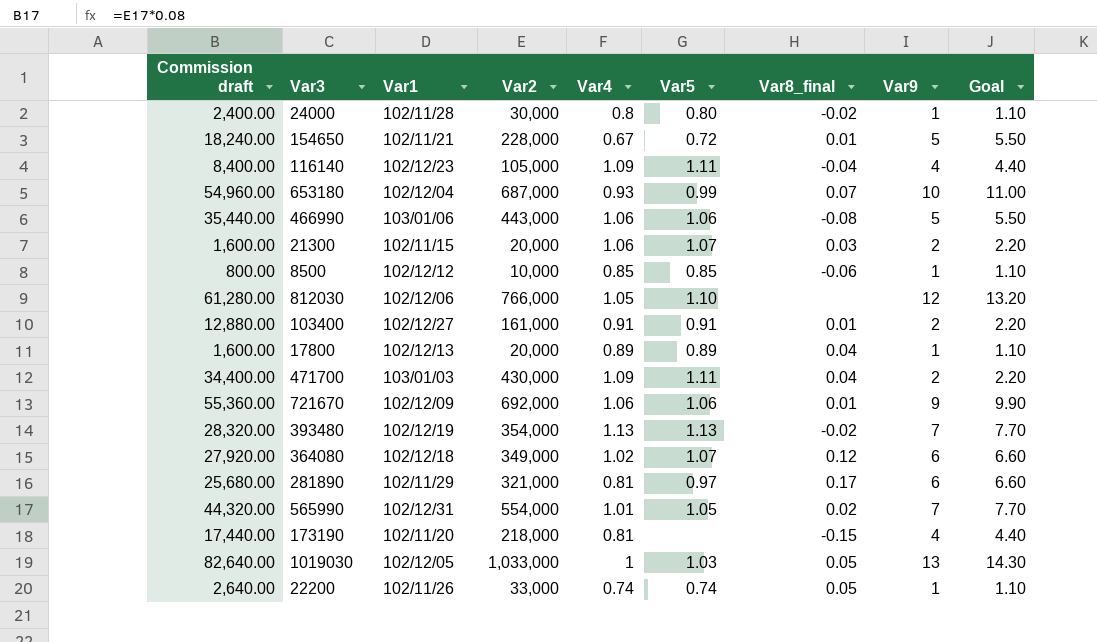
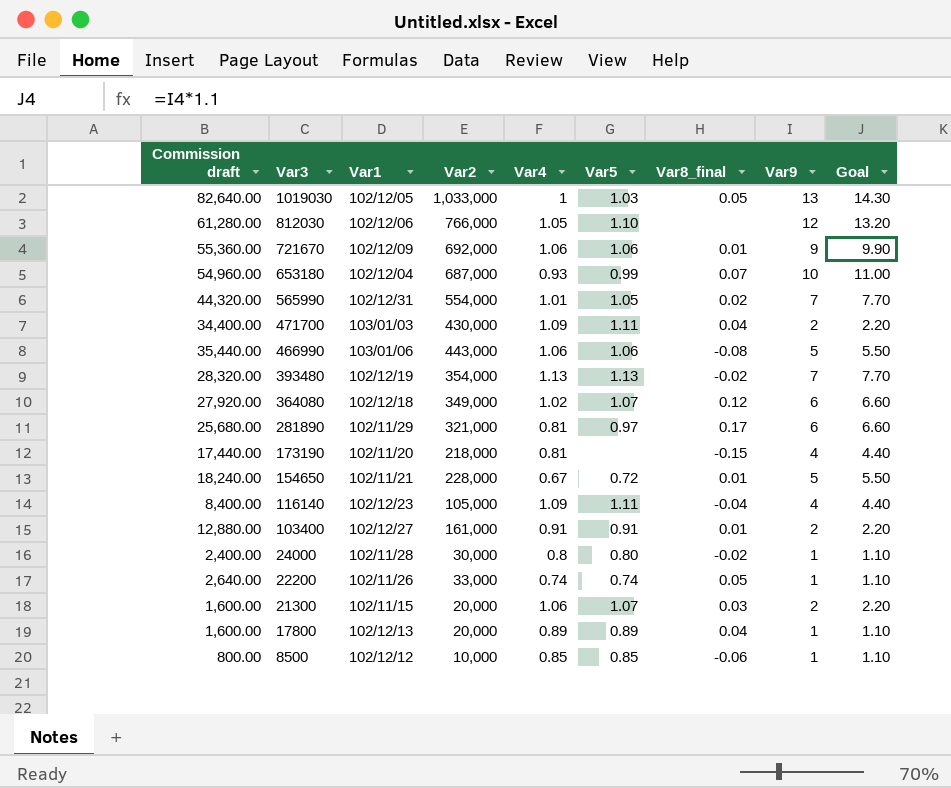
row order: none -> Var3 descending

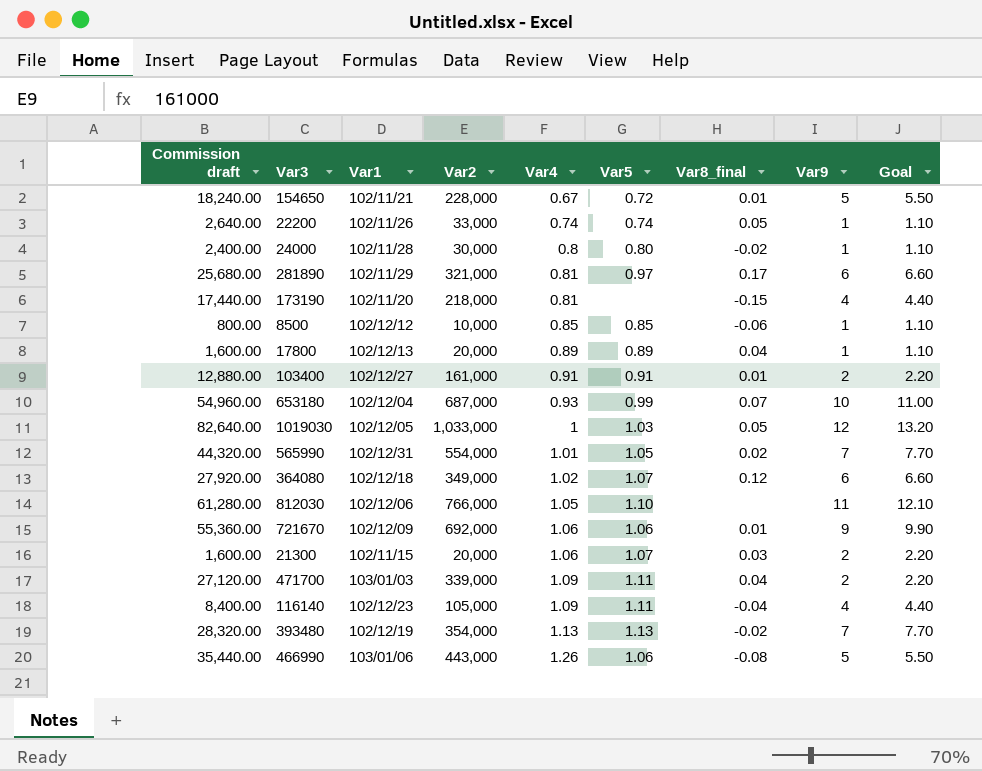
row order: Var3 descending -> Var4 ascending
1019030 | Var9: 13 -> 12
1019030 | Goal: 14.30 -> 13.20
812030 | Var9: 12 -> 11
812030 | Goal: 13.20 -> 12.10
471700 | Commission draft: 34,400.00 -> 27,120.00
471700 | Var2: 430,000 -> 339,000
466990 | Var4: 1.06 -> 1.26

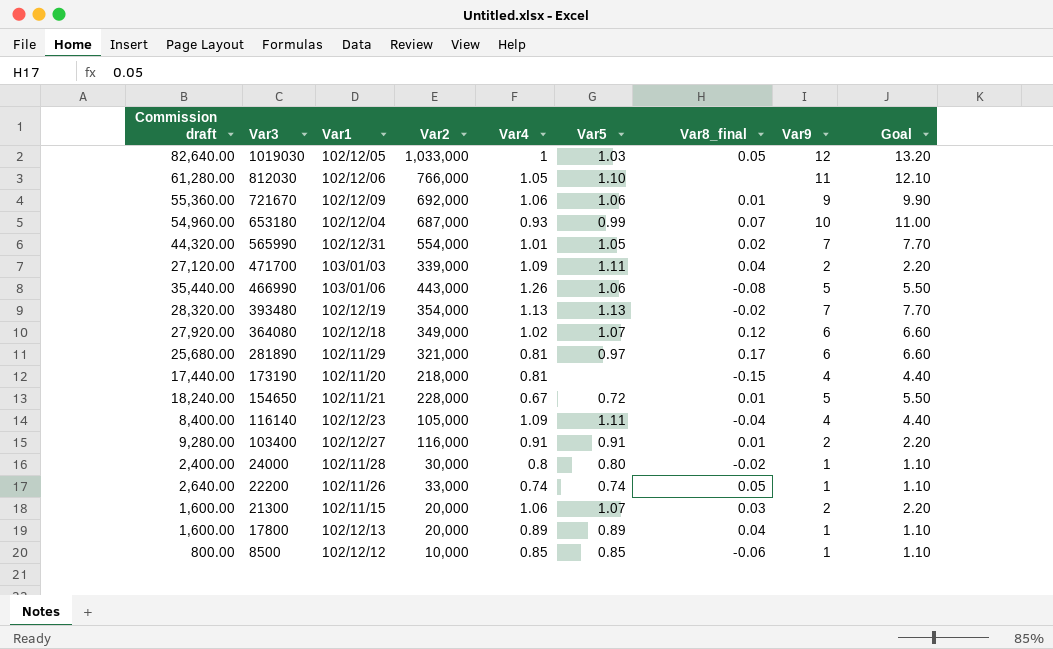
row order: Var4 ascending -> Var3 descending
103400 | Commission draft: 12,880.00 -> 9,280.00
103400 | Var2: 161,000 -> 116,000

